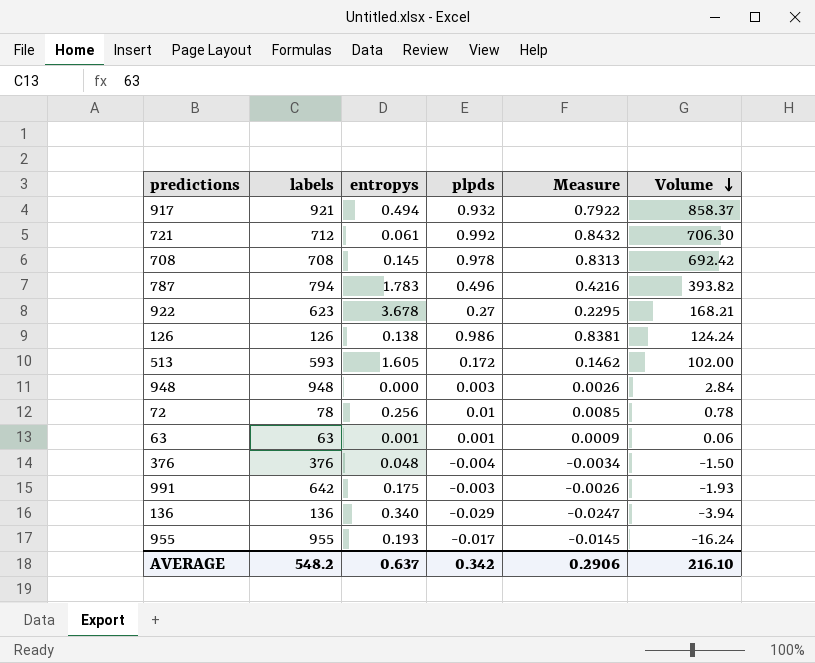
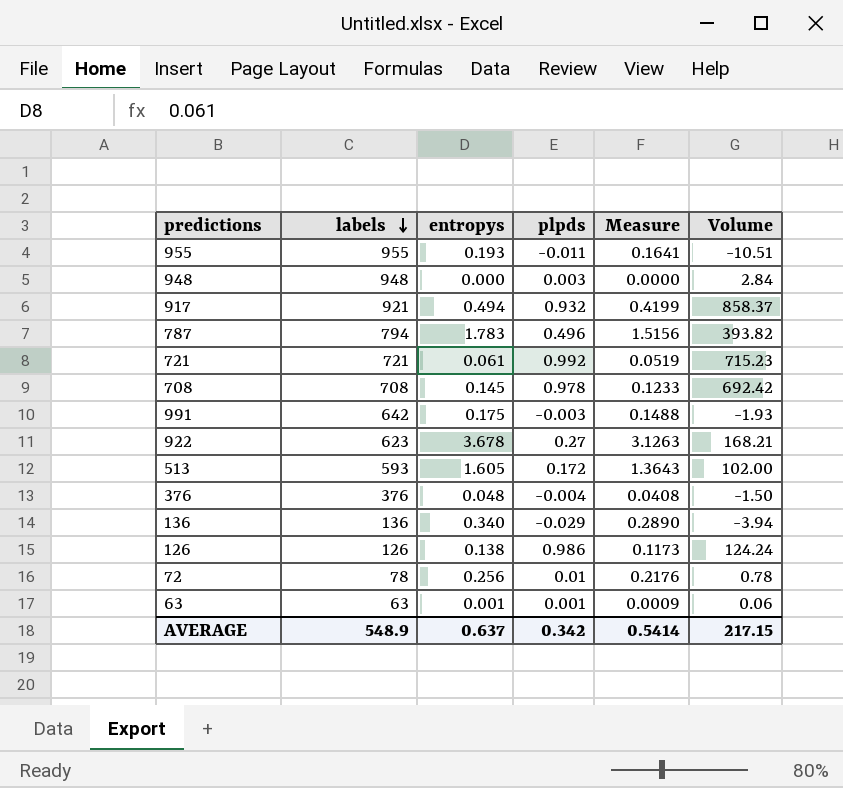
row order: Volume descending -> labels descending
column Measure | formula: [plpds] * 0.85 -> [entropys] * 0.85
955 | plpds: -0.017 -> -0.011
955 | Volume: -16.24 -> -10.51
721 | labels: 712 -> 721
721 | Volume: 706.30 -> 715.23
AVERAGE | labels: 548.2 -> 548.9
AVERAGE | Measure: 0.2906 -> 0.5414
AVERAGE | Volume: 216.10 -> 217.15

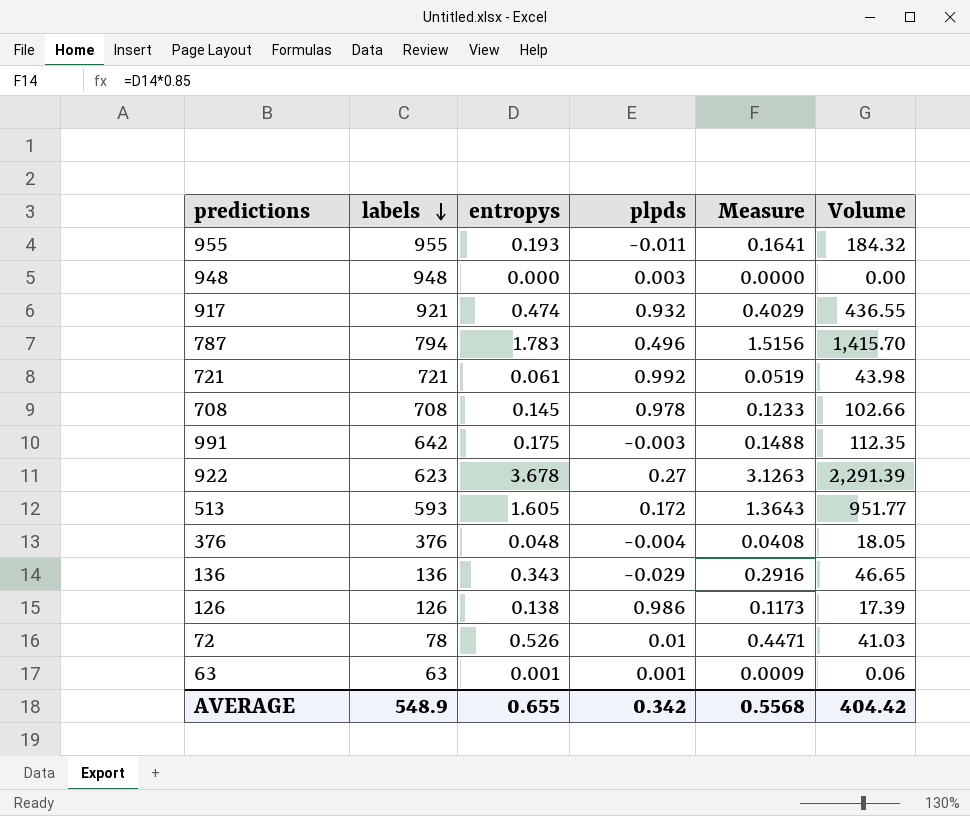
column Volume | formula: [labels] * [plpds] -> [labels] * [entropys]
917 | entropys: 0.494 -> 0.474
917 | Measure: 0.4199 -> 0.4029
136 | entropys: 0.340 -> 0.343
136 | Measure: 0.2890 -> 0.2916
72 | entropys: 0.256 -> 0.526
72 | Measure: 0.2176 -> 0.4471
AVERAGE | entropys: 0.637 -> 0.655
AVERAGE | Measure: 0.5414 -> 0.5568
AVERAGE | Volume: 217.15 -> 404.42

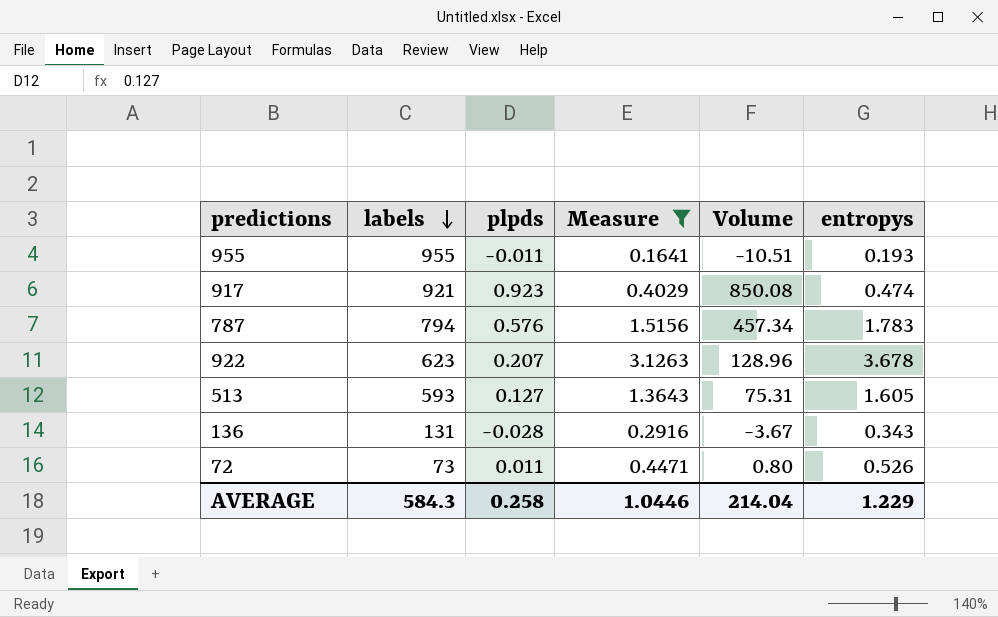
filter: none -> Measure >= 0.1641
column Volume | formula: [labels] * [entropys] -> [labels] * [plpds]
column entropys | position: 3 -> 6
917 | plpds: 0.932 -> 0.923
787 | plpds: 0.496 -> 0.576
922 | plpds: 0.27 -> 0.207
513 | plpds: 0.172 -> 0.127
136 | labels: 136 -> 131
136 | plpds: -0.029 -> -0.028
72 | labels: 78 -> 73
72 | plpds: 0.01 -> 0.011
AVERAGE | labels: 548.9 -> 584.3
AVERAGE | plpds: 0.342 -> 0.258
AVERAGE | Measure: 0.5568 -> 1.0446
AVERAGE | Volume: 404.42 -> 214.04
AVERAGE | entropys: 0.655 -> 1.229

